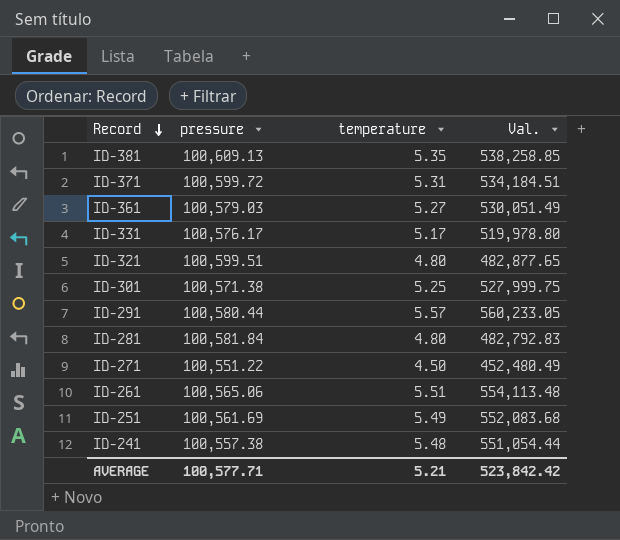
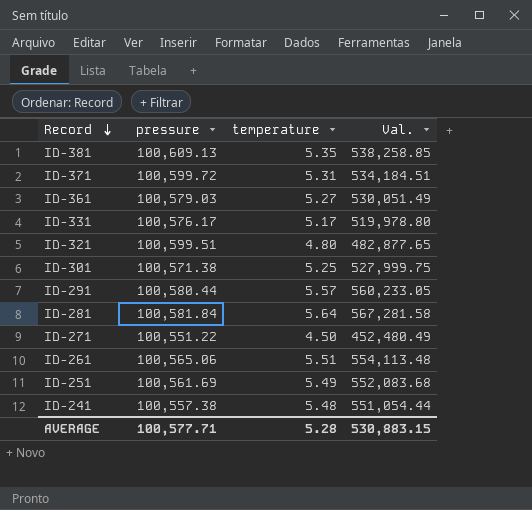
ID-281 | temperature: 4.80 -> 5.64
ID-281 | Val.: 482,792.83 -> 567,281.58
AVERAGE | temperature: 5.21 -> 5.28
AVERAGE | Val.: 523,842.42 -> 530,883.15

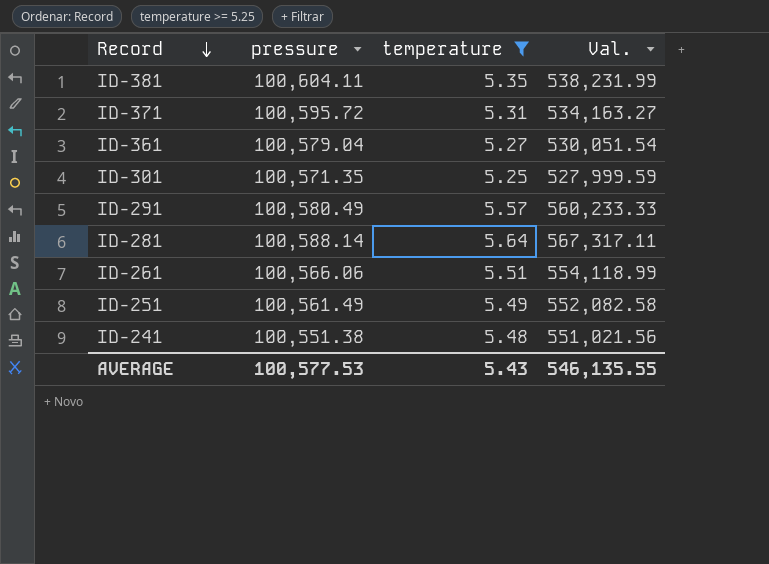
filter: none -> temperature >= 5.25
ID-381 | pressure: 100,609.13 -> 100,604.11
ID-381 | Val.: 538,258.85 -> 538,231.99
ID-371 | pressure: 100,599.72 -> 100,595.72
ID-371 | Val.: 534,184.51 -> 534,163.27
ID-361 | pressure: 100,579.03 -> 100,579.04
ID-361 | Val.: 530,051.49 -> 530,051.54
ID-301 | pressure: 100,571.38 -> 100,571.35
ID-301 | Val.: 527,999.75 -> 527,999.59
ID-291 | pressure: 100,580.44 -> 100,580.49
ID-291 | Val.: 560,233.05 -> 560,233.33
ID-281 | pressure: 100,581.84 -> 100,588.14
ID-281 | Val.: 567,281.58 -> 567,317.11
ID-261 | pressure: 100,565.06 -> 100,566.06
ID-261 | Val.: 554,113.48 -> 554,118.99
ID-251 | pressure: 100,561.69 -> 100,561.49
ID-251 | Val.: 552,083.68 -> 552,082.58
ID-241 | pressure: 100,557.38 -> 100,551.38
ID-241 | Val.: 551,054.44 -> 551,021.56
AVERAGE | pressure: 100,577.71 -> 100,577.53
AVERAGE | temperature: 5.28 -> 5.43
AVERAGE | Val.: 530,883.15 -> 546,135.55

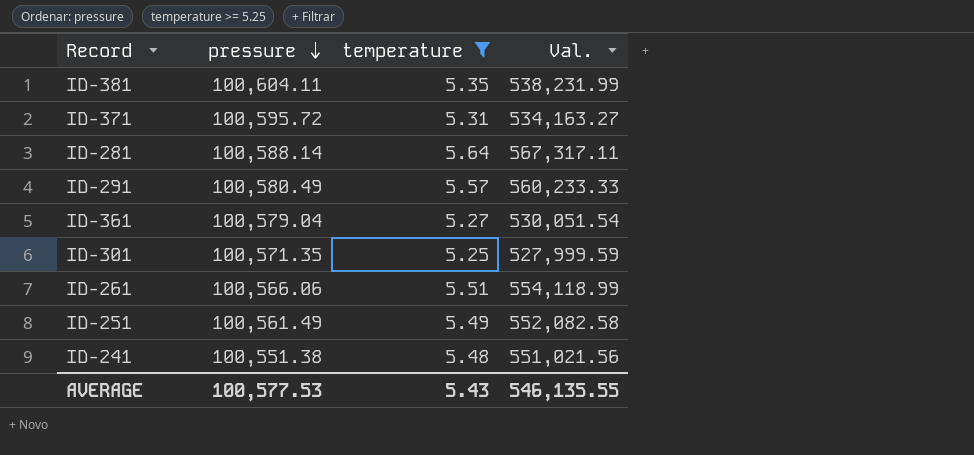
row order: Record descending -> pressure descending

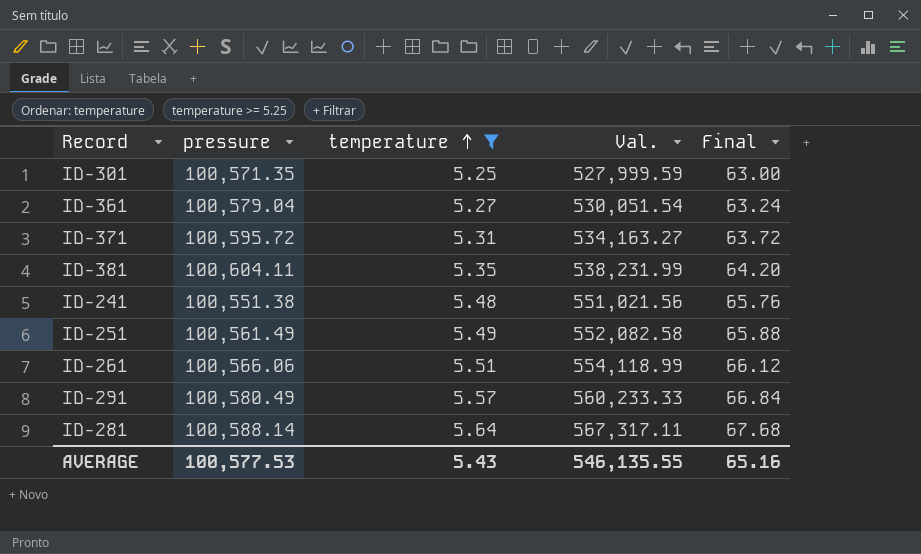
row order: pressure descending -> temperature ascending
column Final | formula: none -> [temperature] * 12

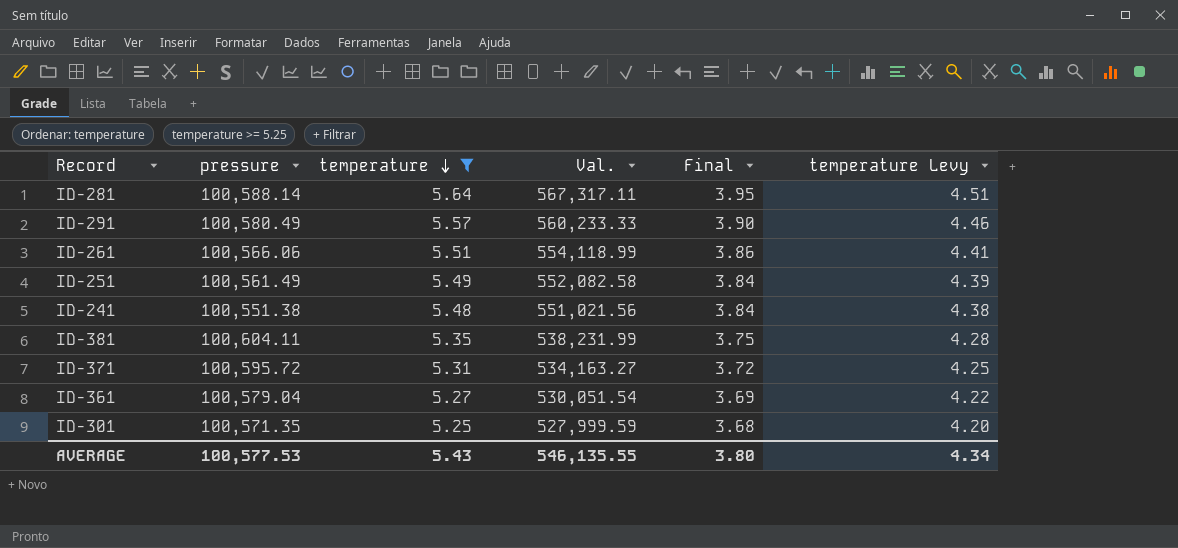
row order: temperature ascending -> temperature descending
column Final | formula: [temperature] * 12 -> [temperature] * 0.7
column temperature Levy | formula: none -> [temperature] * 0.8
AVERAGE | Final: 65.16 -> 3.80

